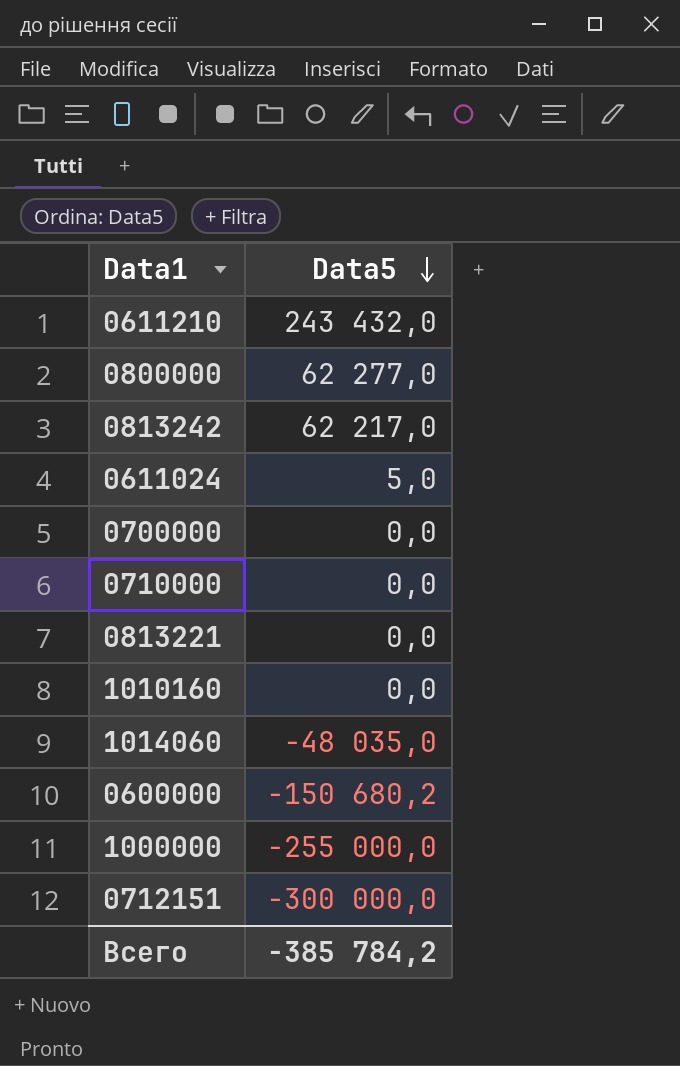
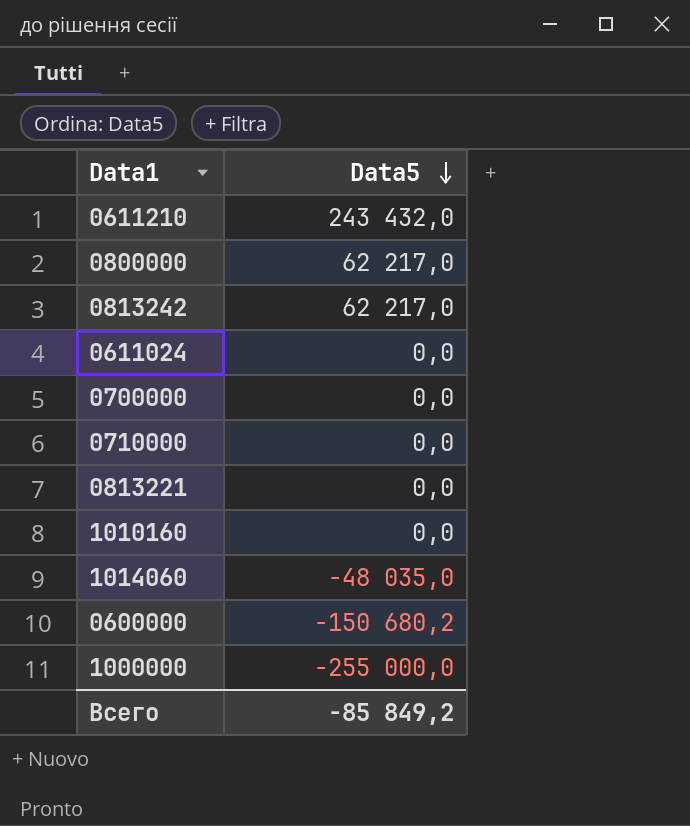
row 0712151: -300 000,0 -> none
0800000 | Data5: 62 277,0 -> 62 217,0
0611024 | Data5: 5,0 -> 0,0
Всего | Data5: -385 784,2 -> -85 849,2

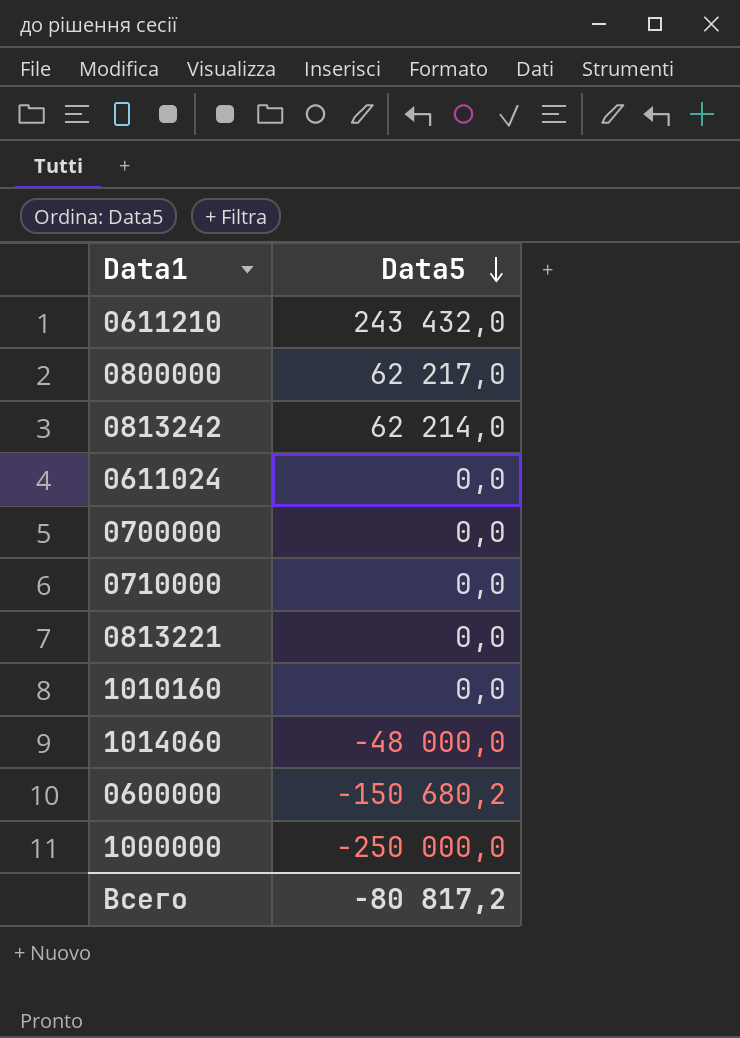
0813242 | Data5: 62 217,0 -> 62 214,0
1014060 | Data5: -48 035,0 -> -48 000,0
1000000 | Data5: -255 000,0 -> -250 000,0
Всего | Data5: -85 849,2 -> -80 817,2

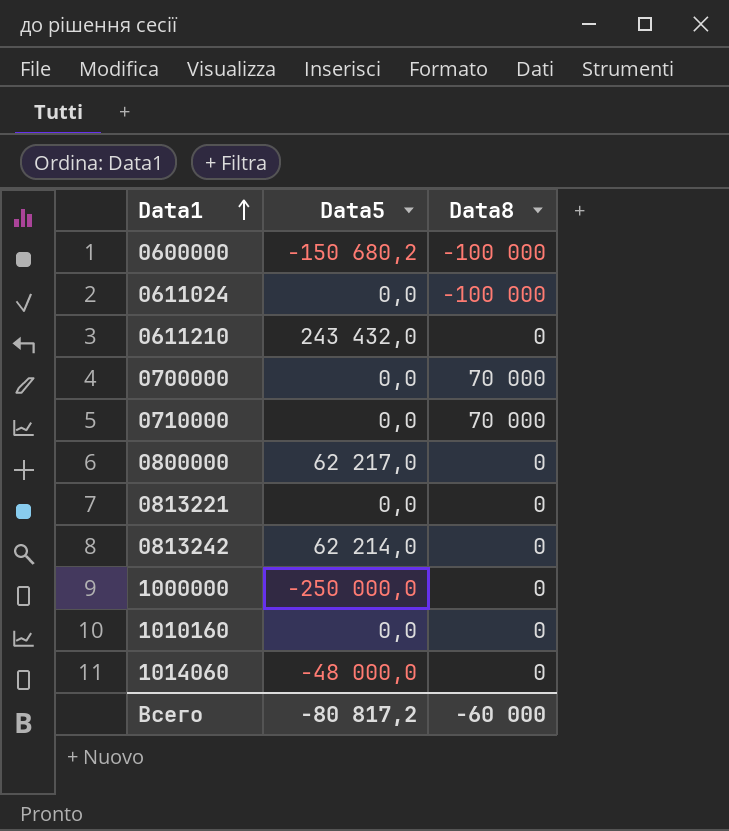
row order: Data5 descending -> Data1 ascending
column Data8 | position: none -> 3

